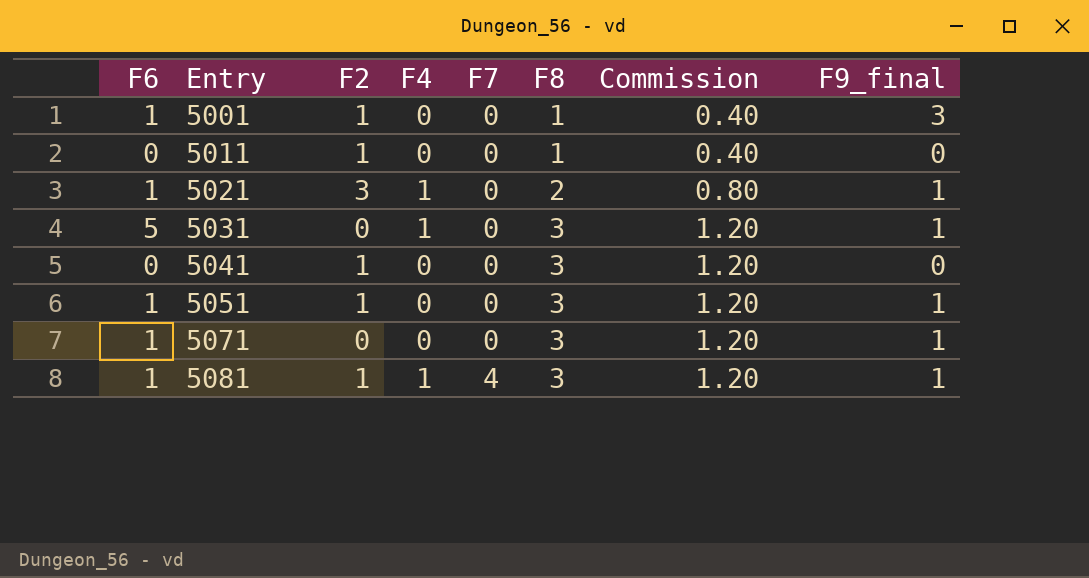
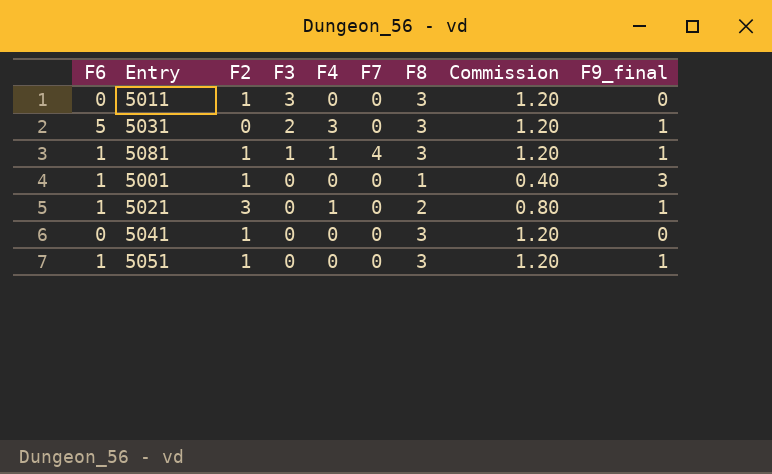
row order: Entry ascending -> F3 descending
column F3 | position: none -> 4
row 5071: 1 | 0 | 0 | 0 | 3 | 1.20 | 1 -> none
5011 | F8: 1 -> 3
5011 | Commission: 0.40 -> 1.20
5031 | F4: 1 -> 3

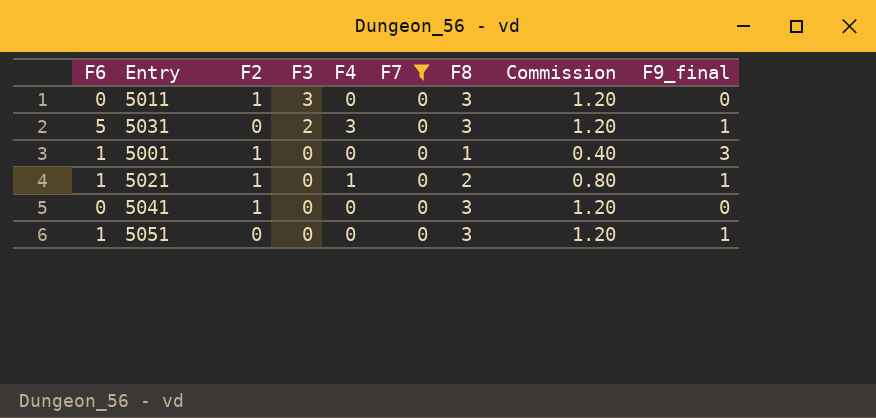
filter: none -> F7 = 0
5021 | F2: 3 -> 1
5051 | F2: 1 -> 0

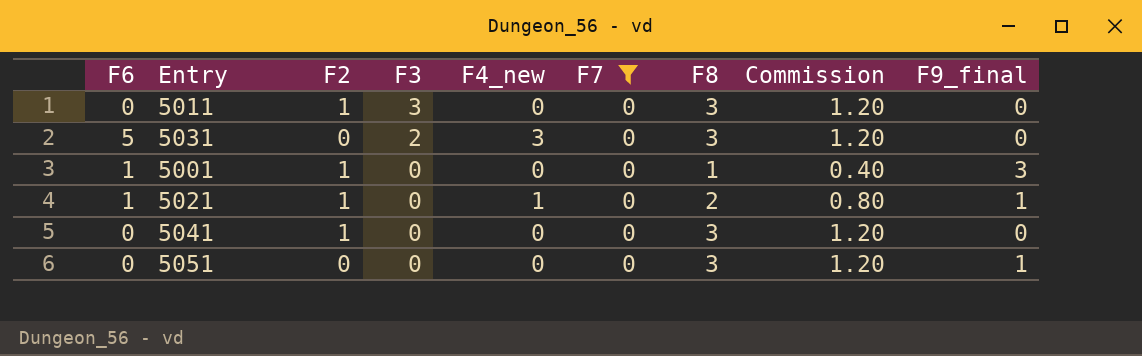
column name: F4 -> F4_new
5031 | F9_final: 1 -> 0
5051 | F6: 1 -> 0

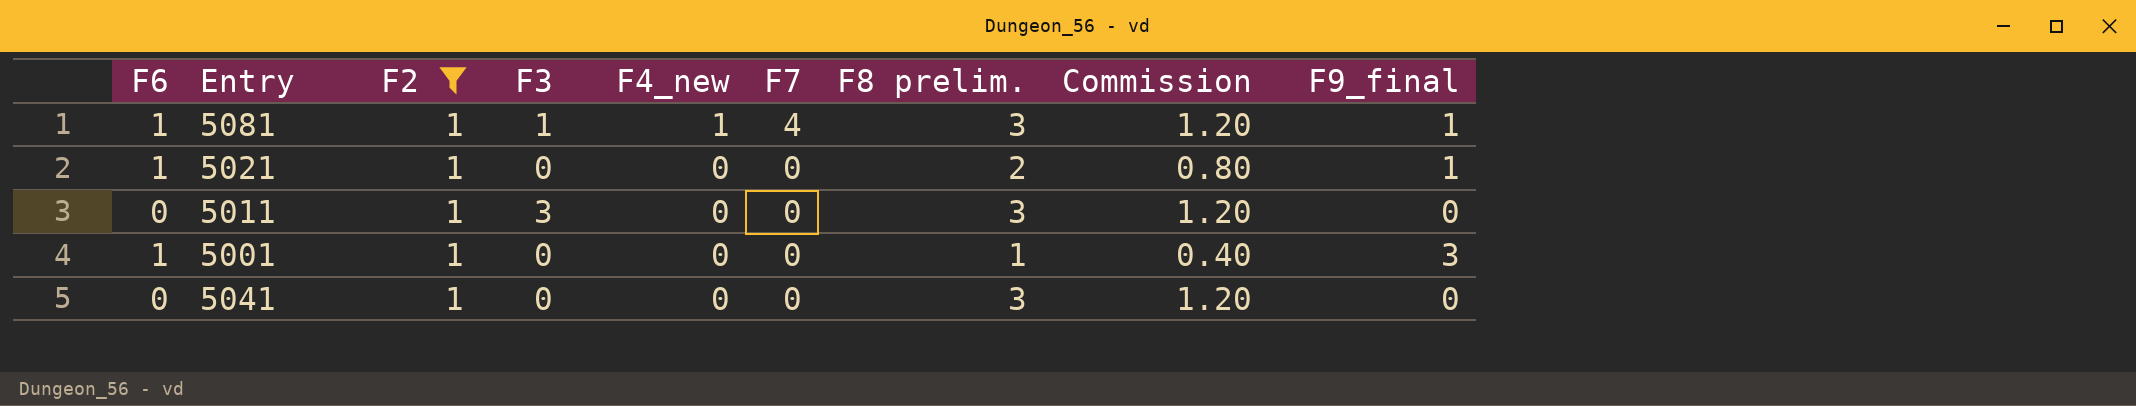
filter: F7 = 0 -> F2 = 1
row order: F3 descending -> F4_new descending
column name: F8 -> F8 prelim.
5021 | F4_new: 1 -> 0

